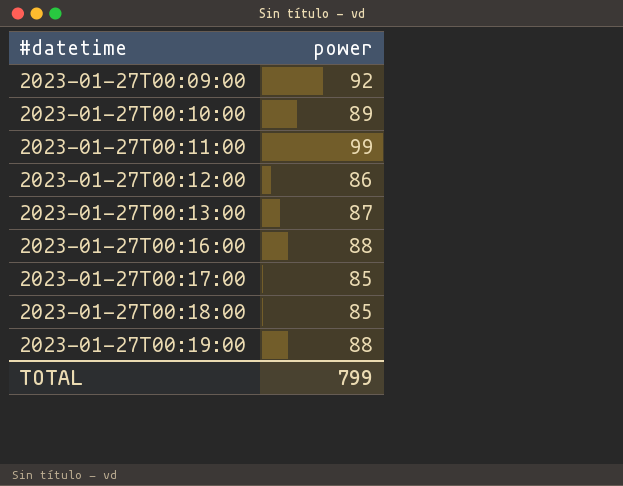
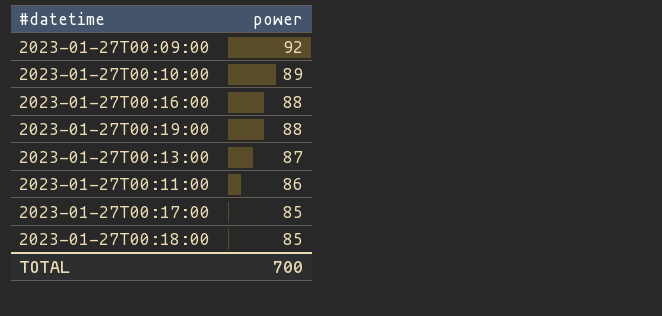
row order: #datetime ascending -> power descending
row 2023-01-27T00:12:00: 86 -> none
2023-01-27T00:11:00 | power: 99 -> 86
TOTAL | power: 799 -> 700

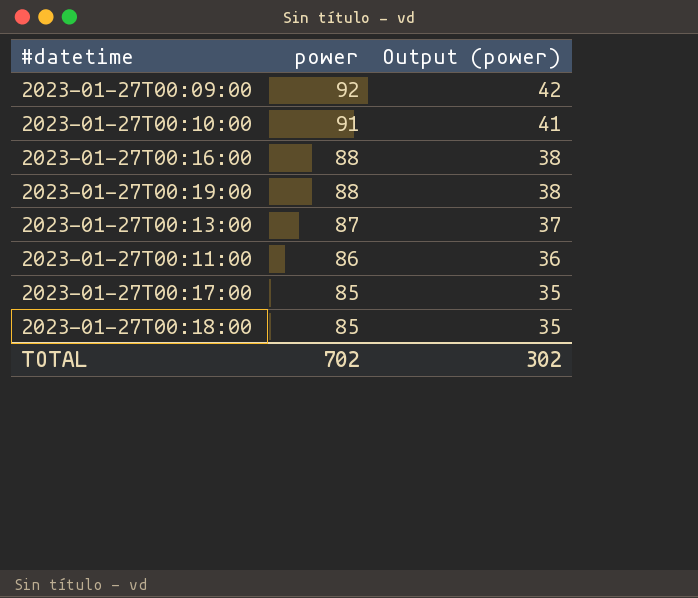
column Output (power) | formula: none -> [power] - 50
2023-01-27T00:10:00 | power: 89 -> 91
TOTAL | power: 700 -> 702

